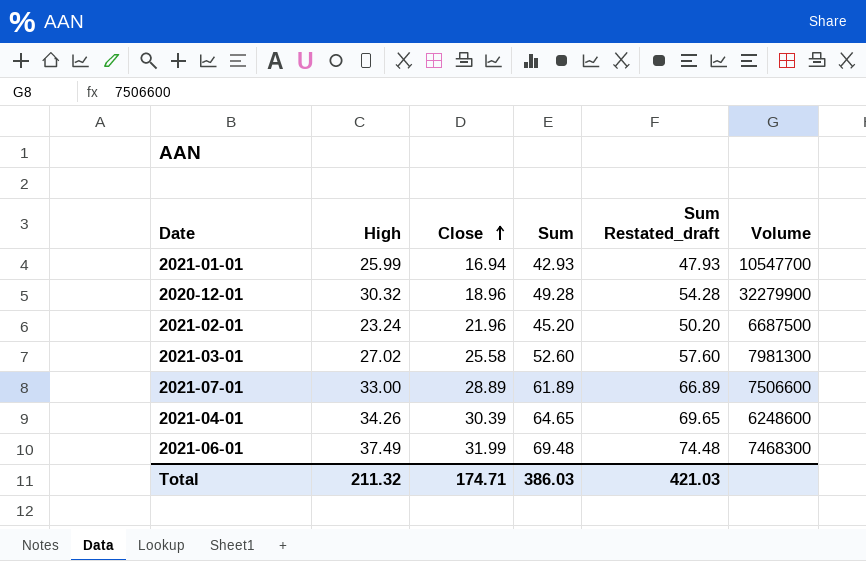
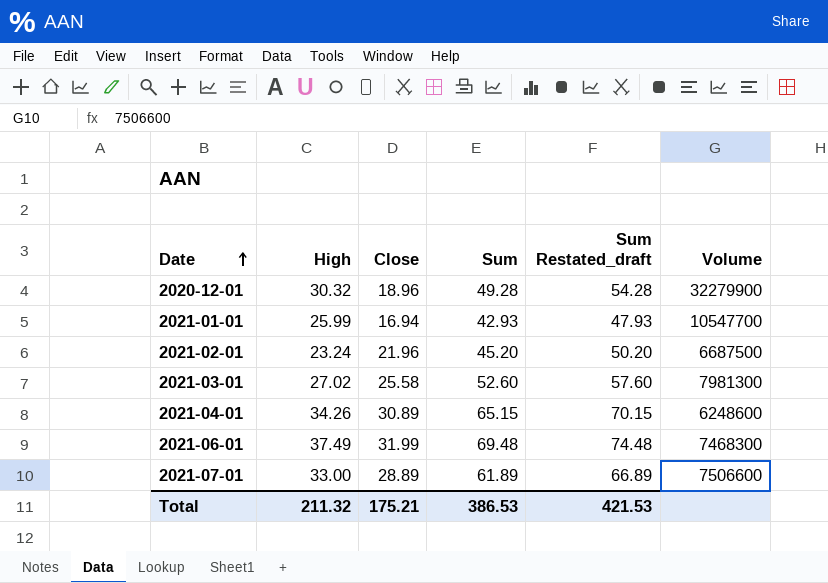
row order: Close ascending -> Date ascending
2021-04-01 | Close: 30.39 -> 30.89
2021-04-01 | Sum: 64.65 -> 65.15
2021-04-01 | Sum Restated_draft: 69.65 -> 70.15
Total | Close: 174.71 -> 175.21
Total | Sum: 386.03 -> 386.53
Total | Sum Restated_draft: 421.03 -> 421.53

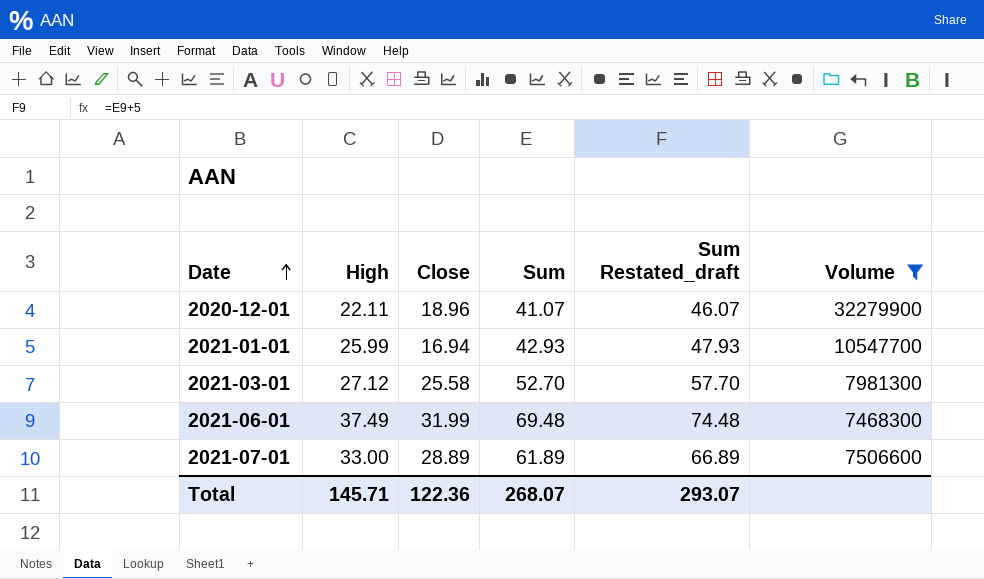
filter: none -> Volume >= 7468300
2020-12-01 | High: 30.32 -> 22.11
2020-12-01 | Sum: 49.28 -> 41.07
2020-12-01 | Sum Restated_draft: 54.28 -> 46.07
2021-03-01 | High: 27.02 -> 27.12
2021-03-01 | Sum: 52.60 -> 52.70
2021-03-01 | Sum Restated_draft: 57.60 -> 57.70
Total | High: 211.32 -> 145.71
Total | Close: 175.21 -> 122.36
Total | Sum: 386.53 -> 268.07
Total | Sum Restated_draft: 421.53 -> 293.07

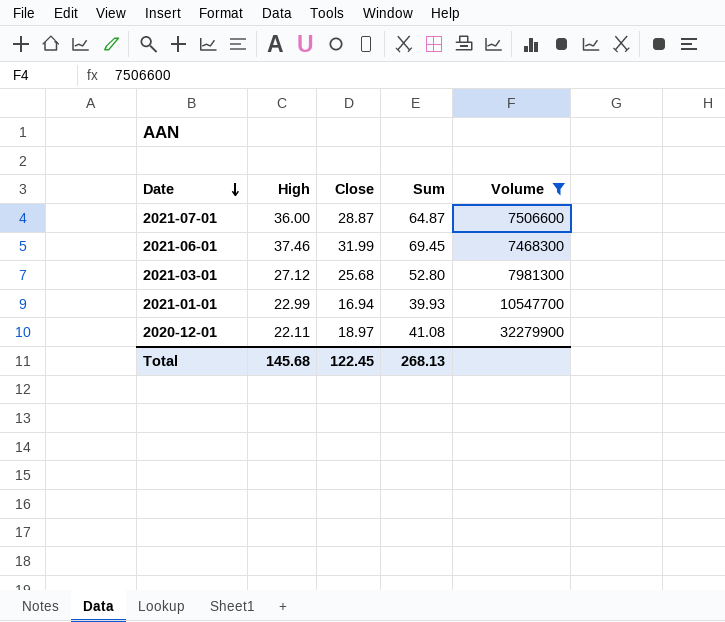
row order: Date ascending -> Date descending
column Sum Restated_draft | formula: [Sum] + 5 -> none
2021-07-01 | High: 33.00 -> 36.00
2021-07-01 | Close: 28.89 -> 28.87
2021-07-01 | Sum: 61.89 -> 64.87
2021-06-01 | High: 37.49 -> 37.46
2021-06-01 | Sum: 69.48 -> 69.45
2021-03-01 | Close: 25.58 -> 25.68
2021-03-01 | Sum: 52.70 -> 52.80
2021-01-01 | High: 25.99 -> 22.99
2021-01-01 | Sum: 42.93 -> 39.93
2020-12-01 | Close: 18.96 -> 18.97
2020-12-01 | Sum: 41.07 -> 41.08
Total | High: 145.71 -> 145.68
Total | Close: 122.36 -> 122.45
Total | Sum: 268.07 -> 268.13

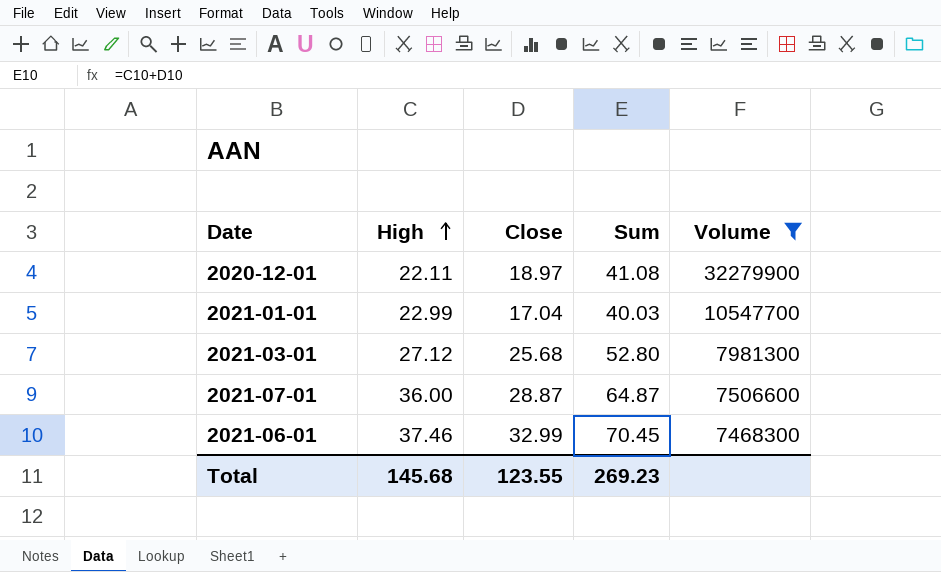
row order: Date descending -> High ascending
2021-01-01 | Close: 16.94 -> 17.04
2021-01-01 | Sum: 39.93 -> 40.03
2021-06-01 | Close: 31.99 -> 32.99
2021-06-01 | Sum: 69.45 -> 70.45
Total | Close: 122.45 -> 123.55
Total | Sum: 268.13 -> 269.23

